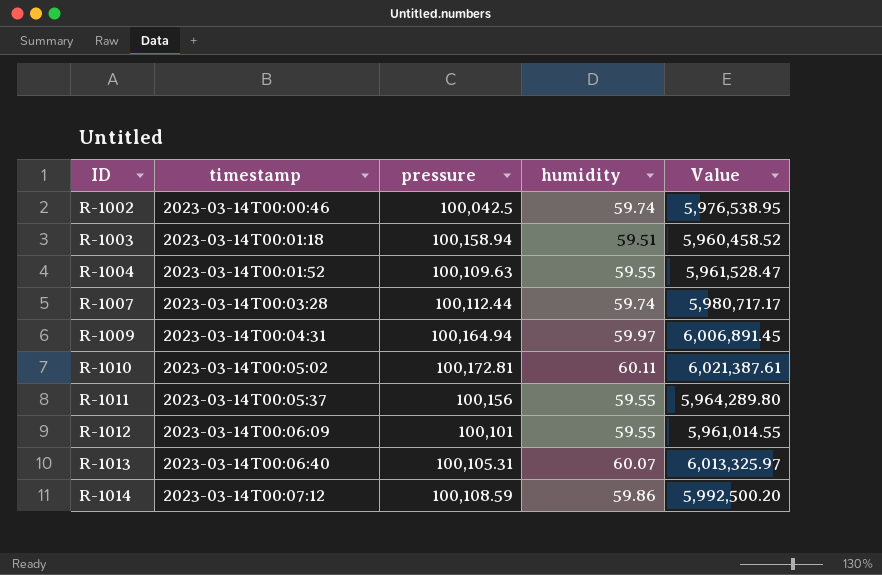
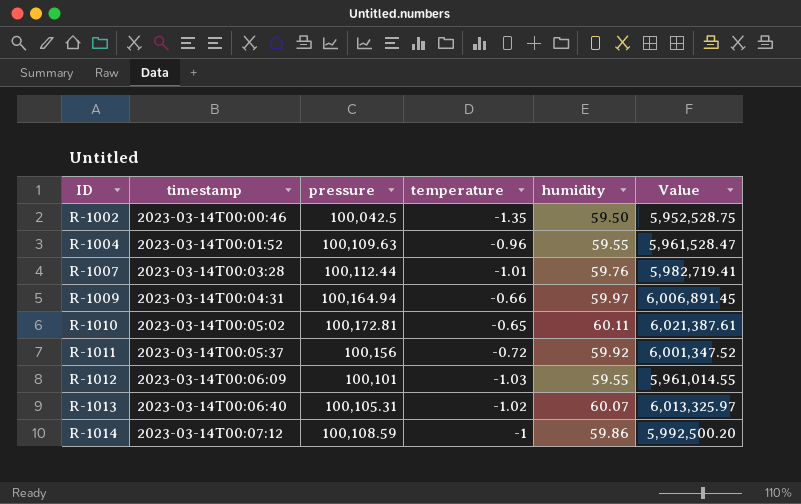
column temperature | position: none -> 4
row R-1003: 2023-03-14T00:01:18 | 100,158.94 | 59.51 | 5,960,458.52 -> none
R-1002 | humidity: 59.74 -> 59.50
R-1002 | Value: 5,976,538.95 -> 5,952,528.75
R-1007 | humidity: 59.74 -> 59.76
R-1007 | Value: 5,980,717.17 -> 5,982,719.41
R-1011 | humidity: 59.55 -> 59.92
R-1011 | Value: 5,964,289.80 -> 6,001,347.52

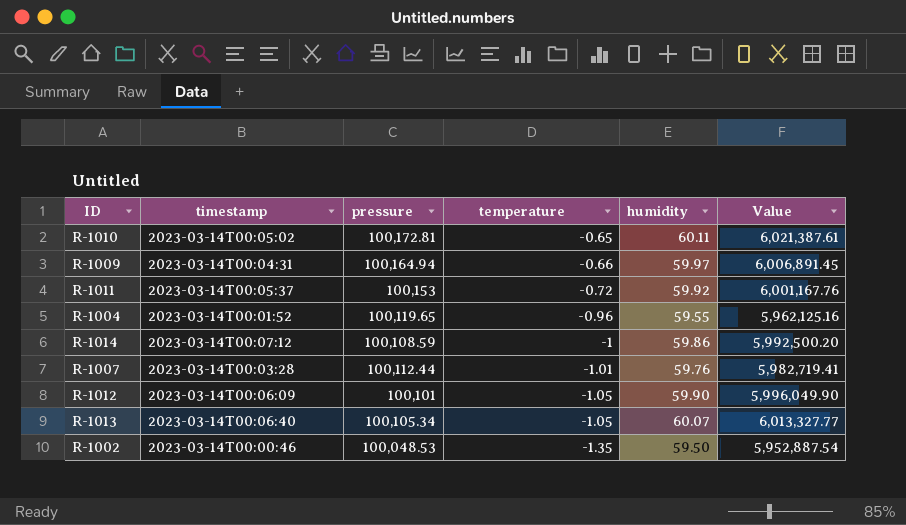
row order: ID ascending -> temperature descending
R-1011 | pressure: 100,156 -> 100,153
R-1011 | Value: 6,001,347.52 -> 6,001,167.76
R-1004 | pressure: 100,109.63 -> 100,119.65
R-1004 | Value: 5,961,528.47 -> 5,962,125.16
R-1012 | temperature: -1.03 -> -1.05
R-1012 | humidity: 59.55 -> 59.90
R-1012 | Value: 5,961,014.55 -> 5,996,049.90
R-1013 | pressure: 100,105.31 -> 100,105.34
R-1013 | temperature: -1.02 -> -1.05
R-1013 | Value: 6,013,325.97 -> 6,013,327.77
R-1002 | pressure: 100,042.5 -> 100,048.53
R-1002 | Value: 5,952,528.75 -> 5,952,887.54

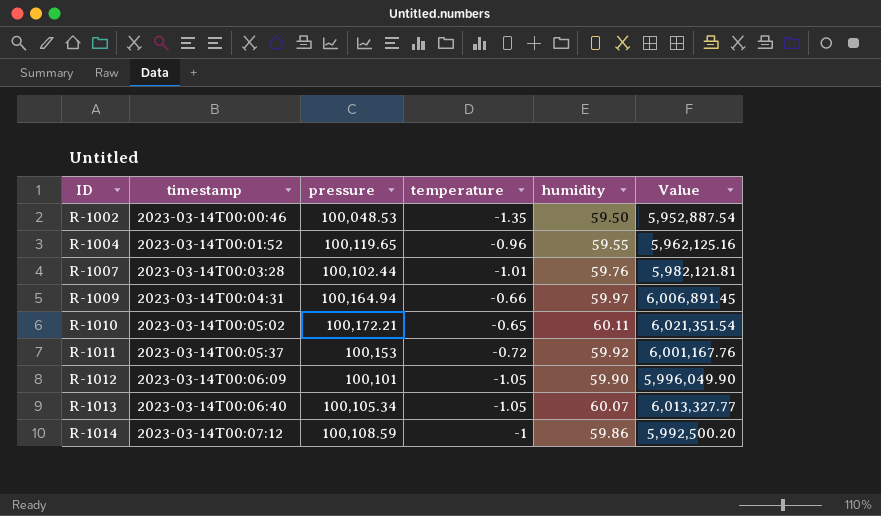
row order: temperature descending -> ID ascending
R-1007 | pressure: 100,112.44 -> 100,102.44
R-1007 | Value: 5,982,719.41 -> 5,982,121.81
R-1010 | pressure: 100,172.81 -> 100,172.21
R-1010 | Value: 6,021,387.61 -> 6,021,351.54

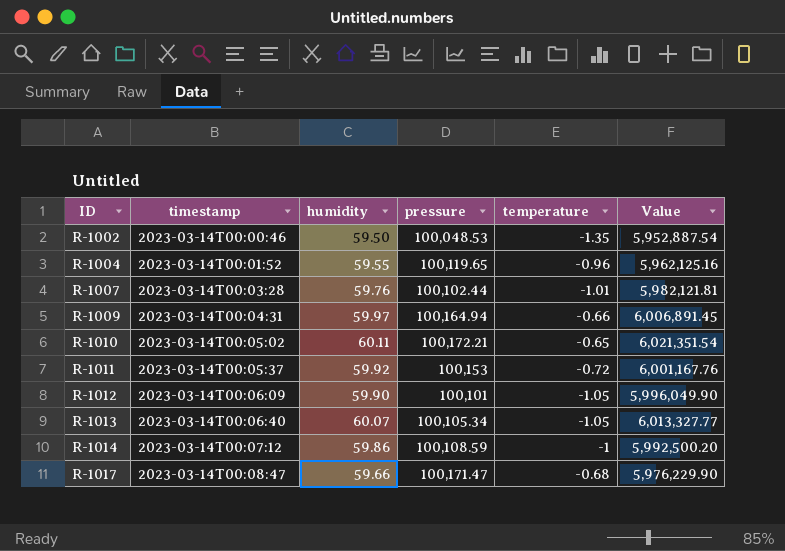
column humidity | position: 5 -> 3
row R-1017: none -> 2023-03-14T00:08:47 | 59.66 | 100,171.47 | -0.68 | 5,976,229.90

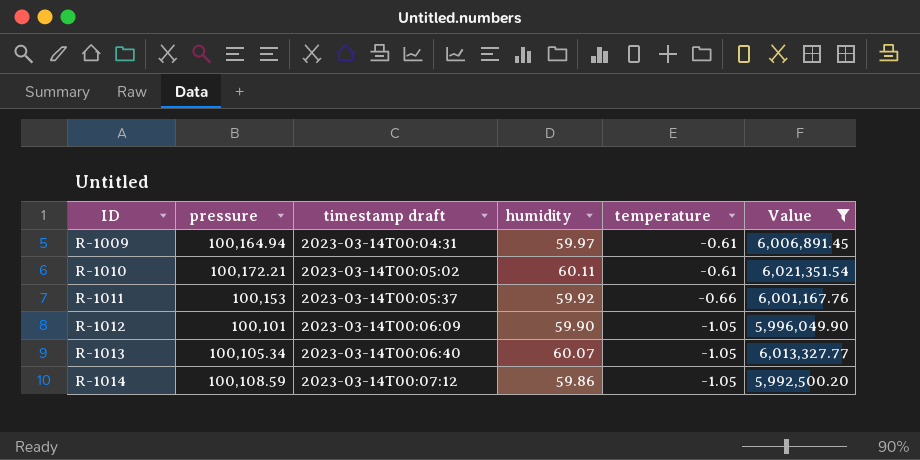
filter: none -> Value >= 5,992,500.20
column pressure | position: 4 -> 2
column name: timestamp -> timestamp draft
R-1009 | temperature: -0.66 -> -0.61
R-1010 | temperature: -0.65 -> -0.61
R-1011 | temperature: -0.72 -> -0.66
R-1014 | temperature: -1 -> -1.05

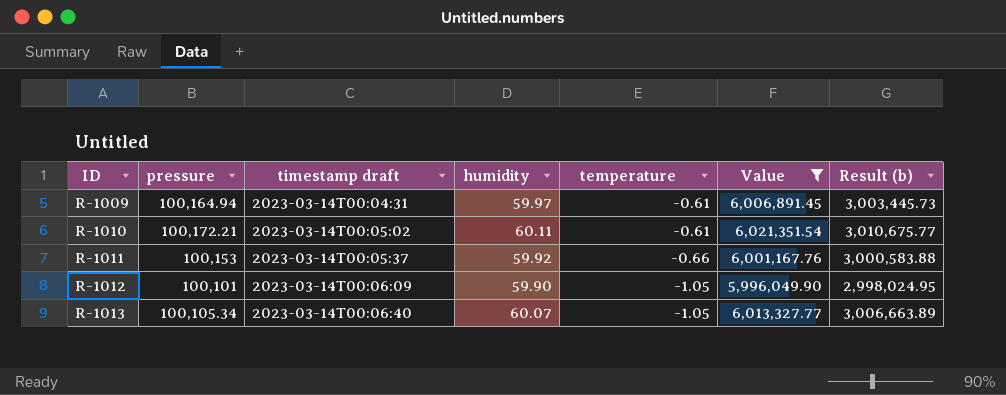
column Result (b) | formula: none -> [Value] * 0.5
row R-1014: 100,108.59 | 2023-03-14T00:07:12 | 59.86 | -1.05 | 5,992,500.20 -> none

